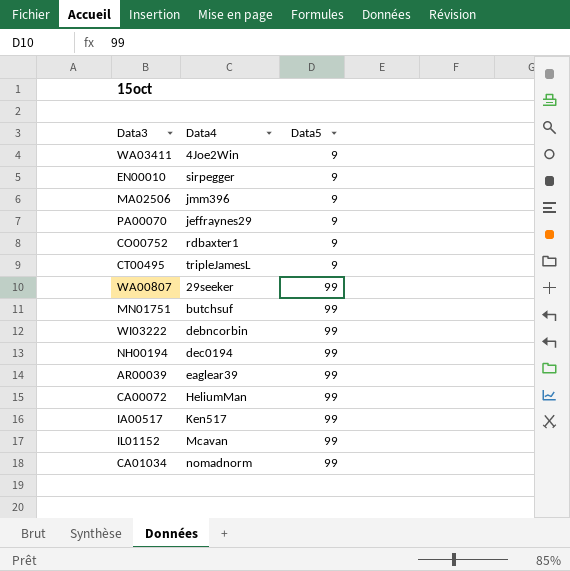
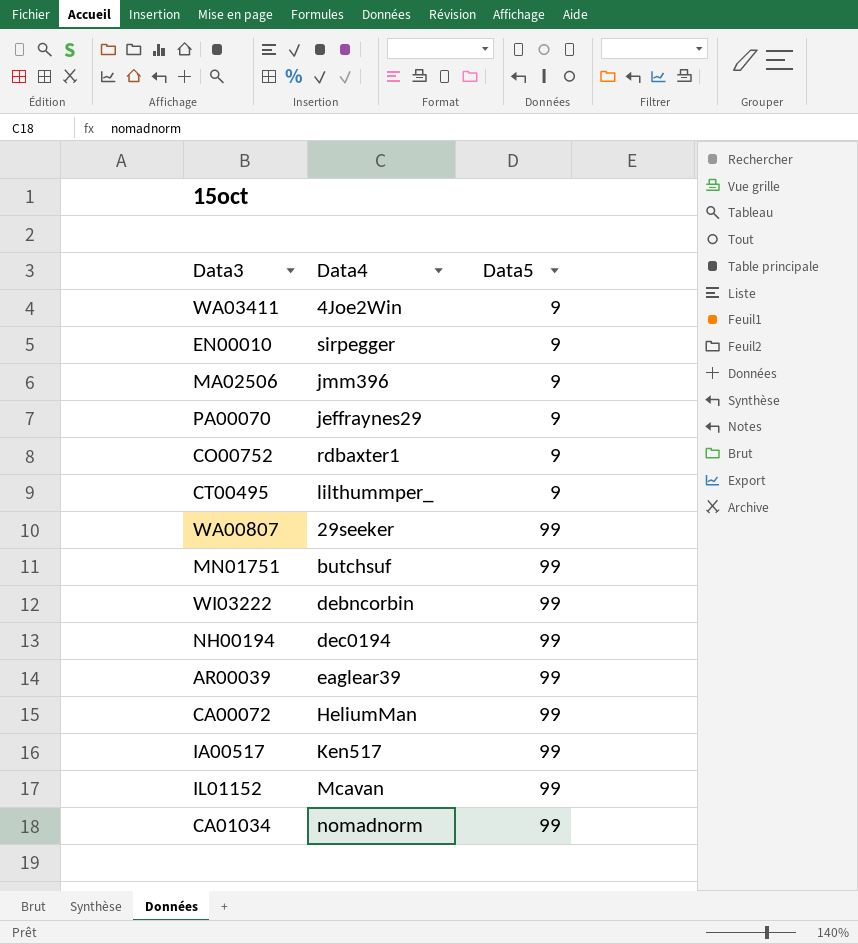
CT00495 | Data4: tripleJamesL -> lilthummper_

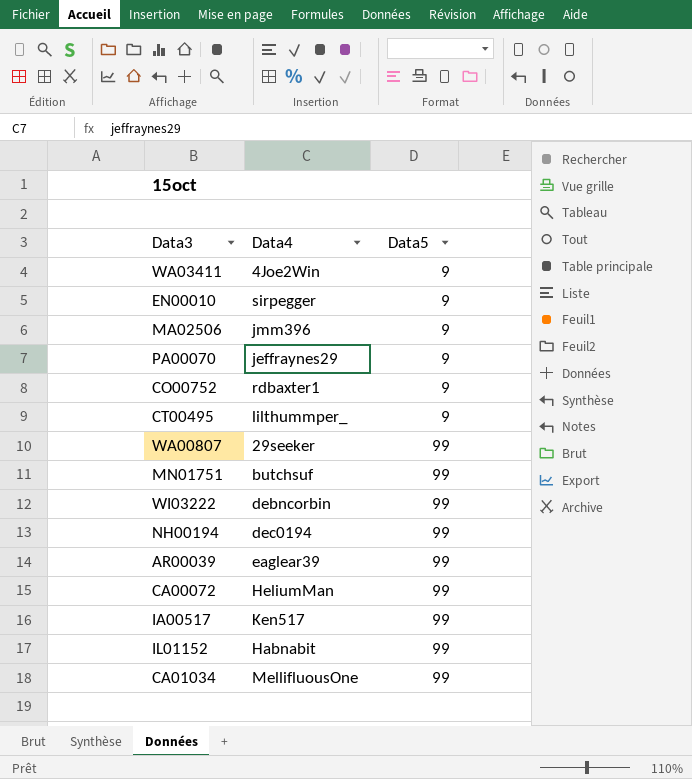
IL01152 | Data4: Mcavan -> Habnabit
CA01034 | Data4: nomadnorm -> MellifluousOne

